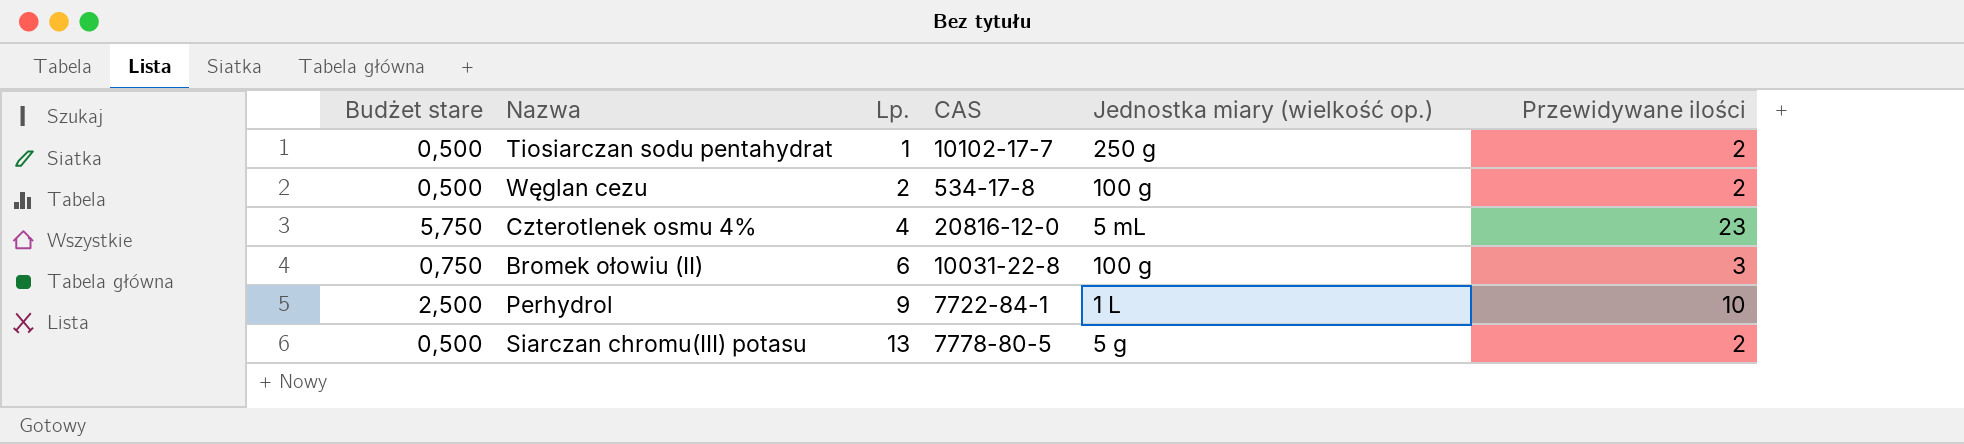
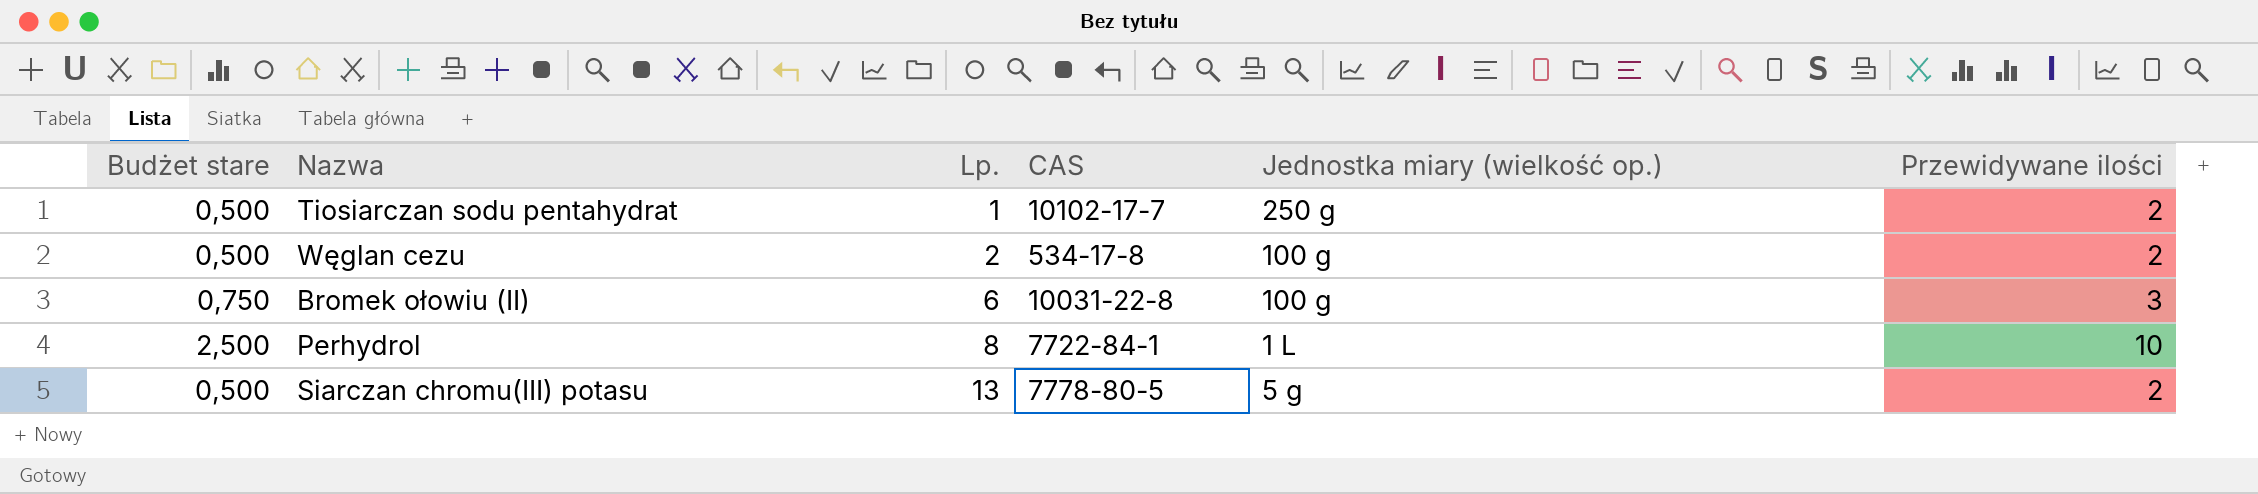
row Czterotlenek osmu 4%: 5,750 | 4 | 20816-12-0 | 5 mL | 23 -> none
Perhydrol | Lp.: 9 -> 8

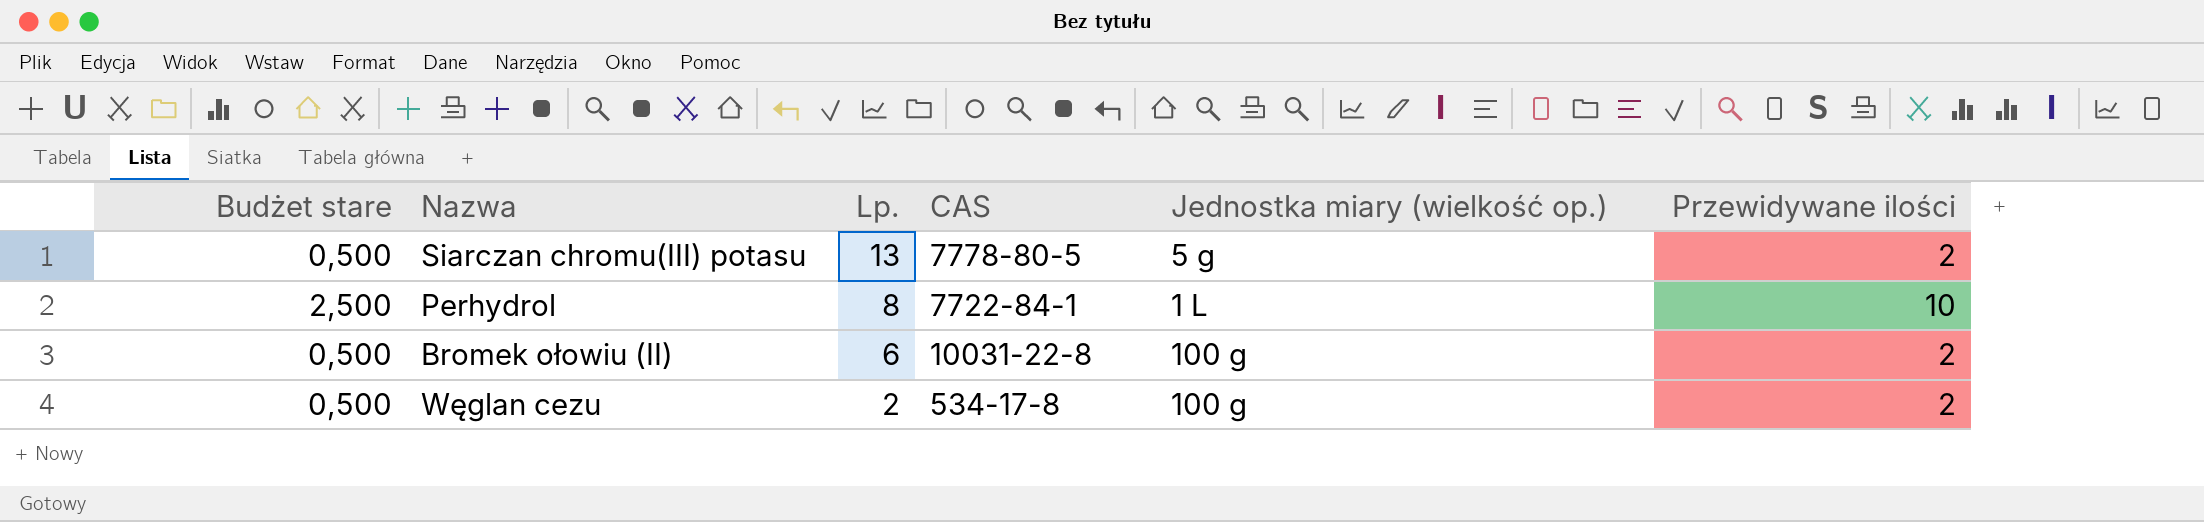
row order: Lp. ascending -> Lp. descending
row Tiosiarczan sodu pentahydrat: 0,500 | 1 | 10102-17-7 | 250 g | 2 -> none
Bromek ołowiu (II) | Budżet stare: 0,750 -> 0,500
Bromek ołowiu (II) | Przewidywane ilości: 3 -> 2

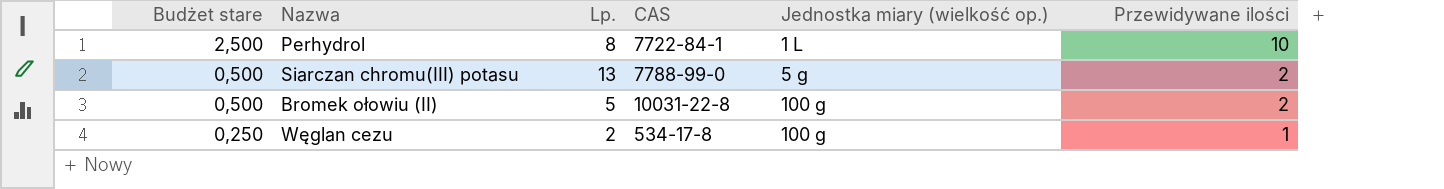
row order: Lp. descending -> Budżet stare descending
Siarczan chromu(III) potasu | CAS: 7778-80-5 -> 7788-99-0
Bromek ołowiu (II) | Lp.: 6 -> 5
Węglan cezu | Budżet stare: 0,500 -> 0,250
Węglan cezu | Przewidywane ilości: 2 -> 1

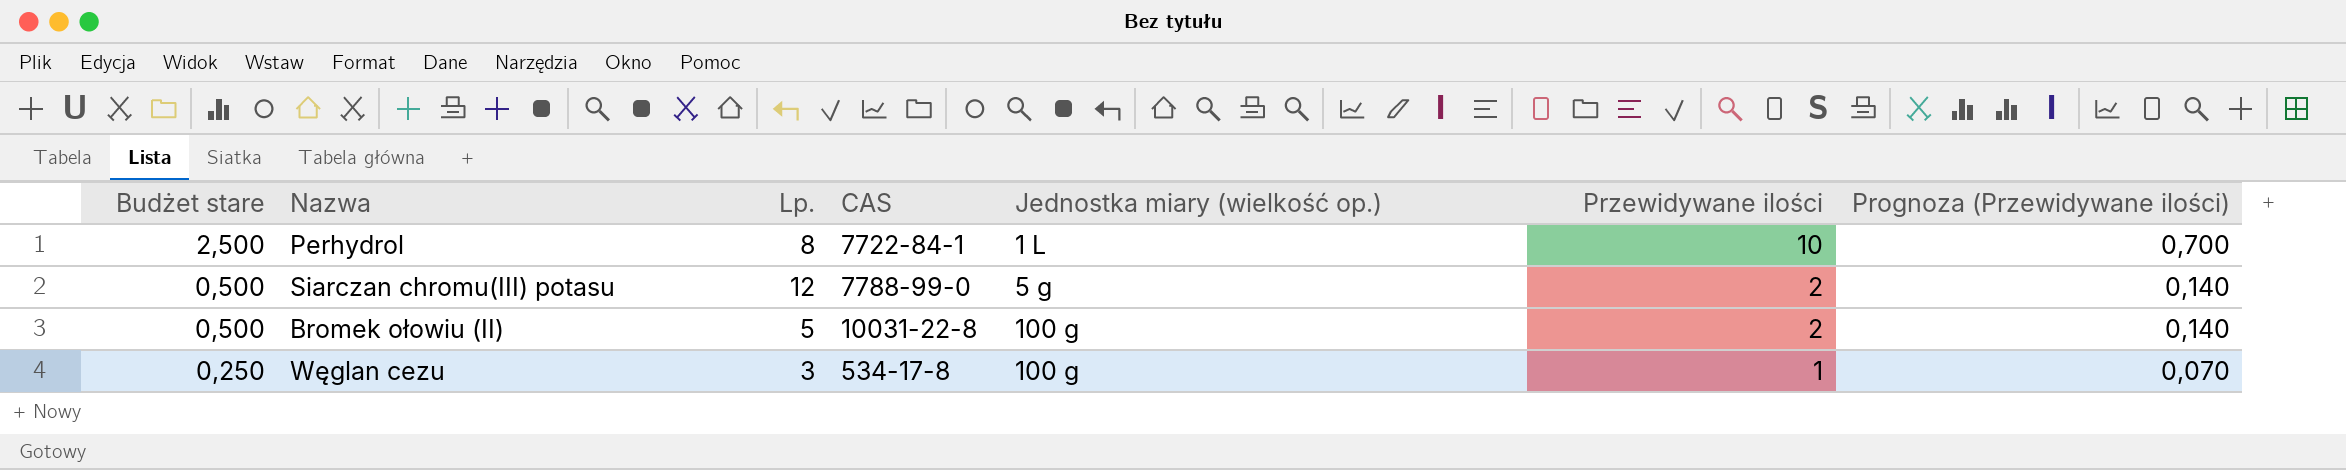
column Prognoza (Przewidywane ilości) | formula: none -> [Przewidywane ilości] * 0,07
Siarczan chromu(III) potasu | Lp.: 13 -> 12
Węglan cezu | Lp.: 2 -> 3

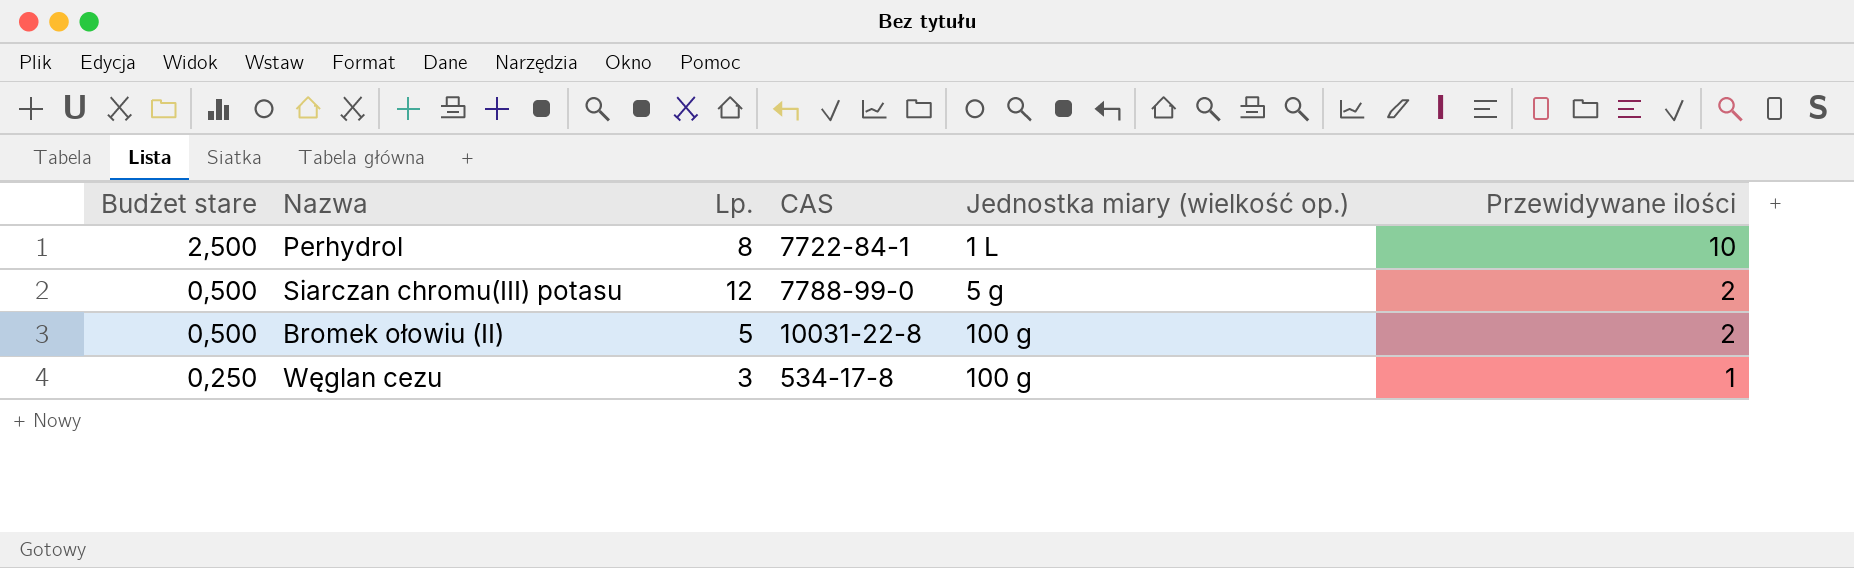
column Prognoza (Przewidywane ilości) | formula: [Przewidywane ilości] * 0,07 -> none

